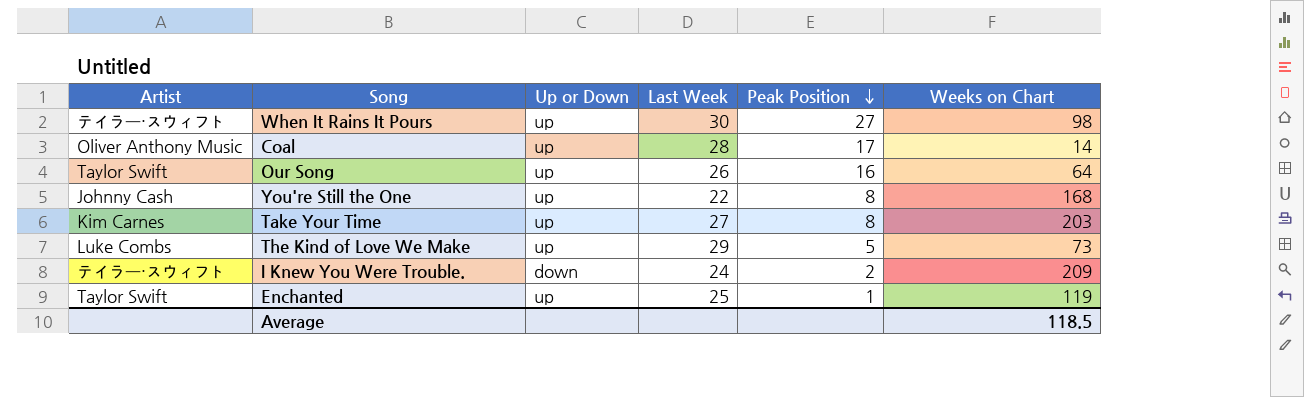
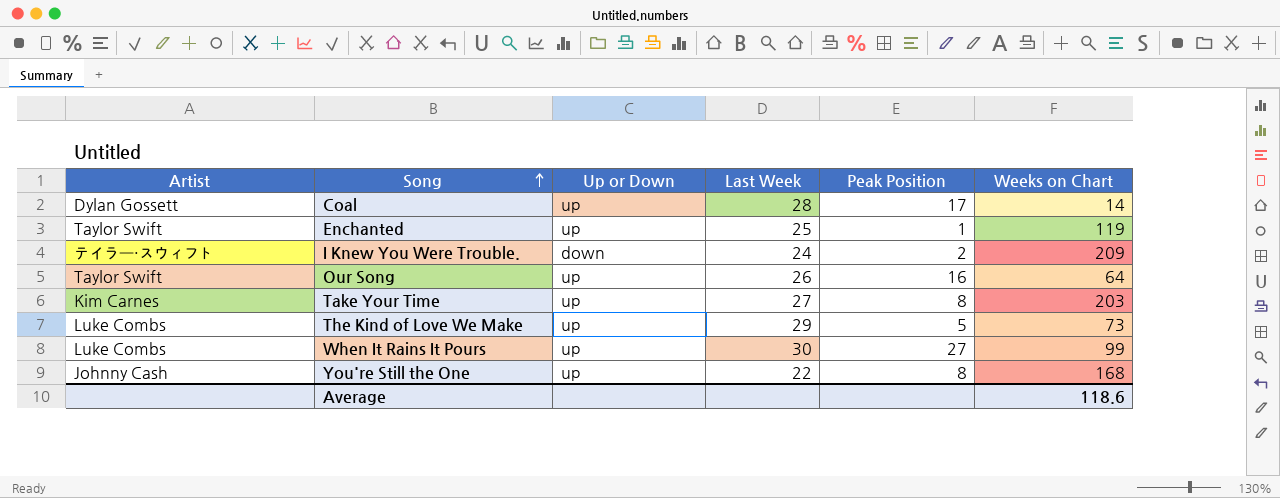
row order: Peak Position descending -> Song ascending
Coal | Artist: Oliver Anthony Music -> Dylan Gossett
When It Rains It Pours | Artist: テイラー・スウィフト -> Luke Combs
When It Rains It Pours | Weeks on Chart: 98 -> 99
Average | Weeks on Chart: 118.5 -> 118.6

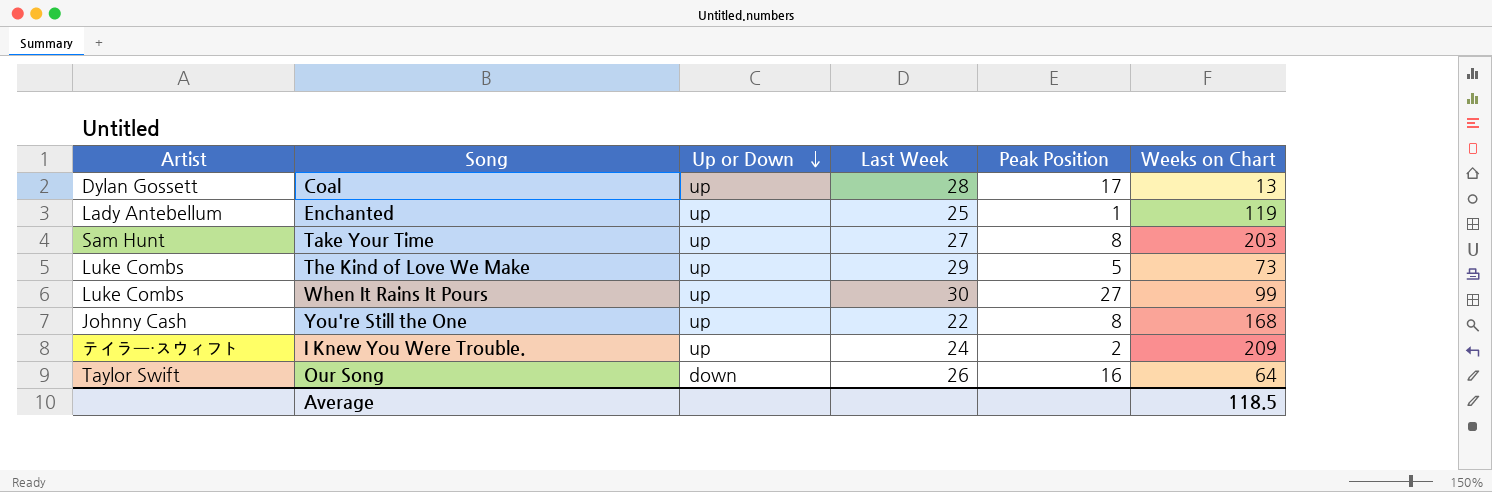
row order: Song ascending -> Up or Down descending
Coal | Weeks on Chart: 14 -> 13
Enchanted | Artist: Taylor Swift -> Lady Antebellum
Take Your Time | Artist: Kim Carnes -> Sam Hunt
I Knew You Were Trouble. | Up or Down: down -> up
Our Song | Up or Down: up -> down
Average | Weeks on Chart: 118.6 -> 118.5

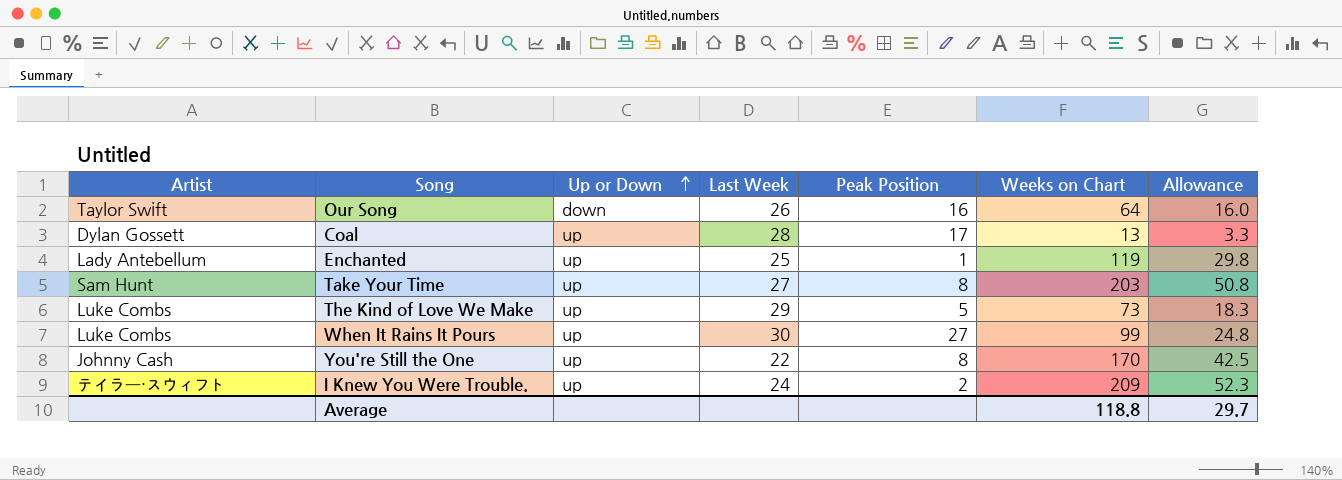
row order: Up or Down descending -> Up or Down ascending
column Allowance | formula: none -> [Weeks on Chart] * 0.25
You're Still the One | Weeks on Chart: 168 -> 170
Average | Weeks on Chart: 118.5 -> 118.8

